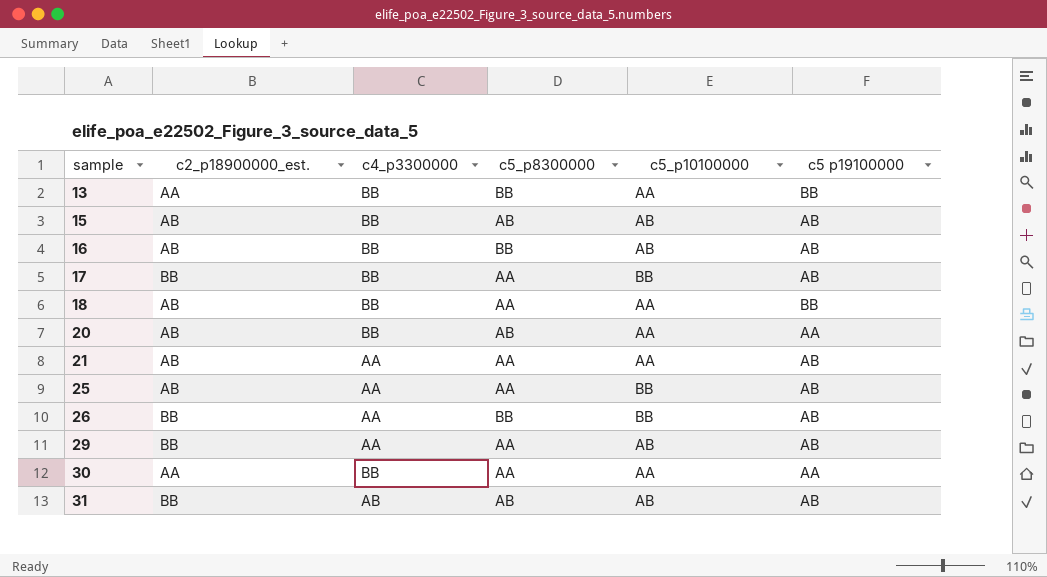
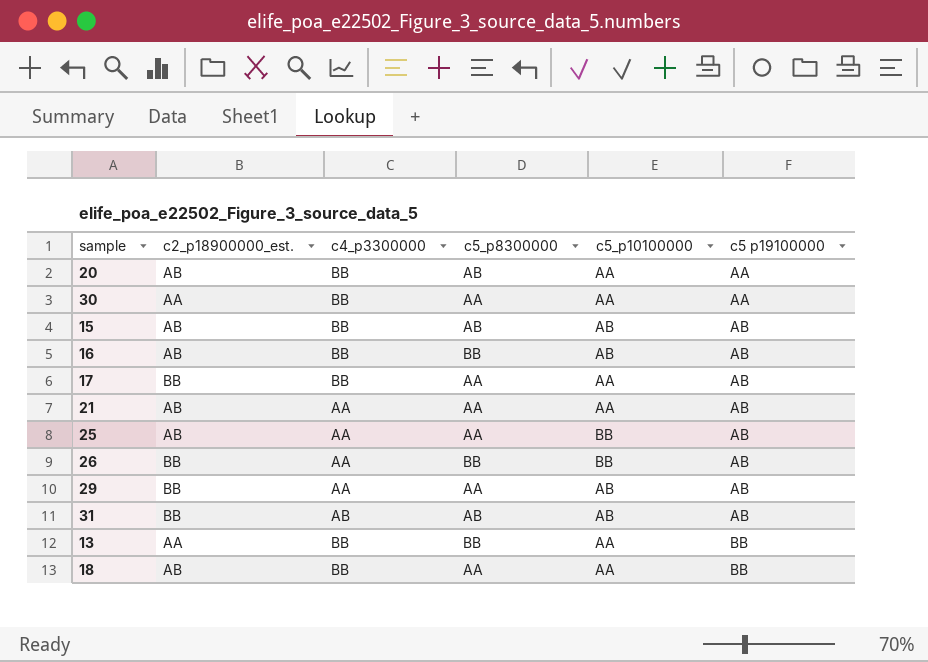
row order: sample ascending -> c5 p19100000 ascending
17 | c5_p10100000: BB -> AA

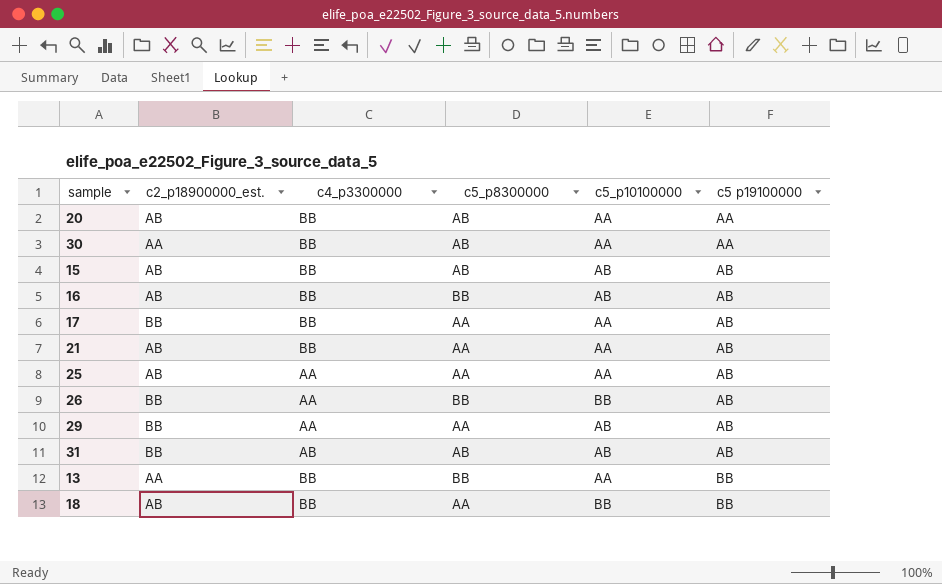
30 | c5_p8300000: AA -> AB
21 | c4_p3300000: AA -> BB
25 | c5_p10100000: BB -> AA
18 | c5_p10100000: AA -> BB

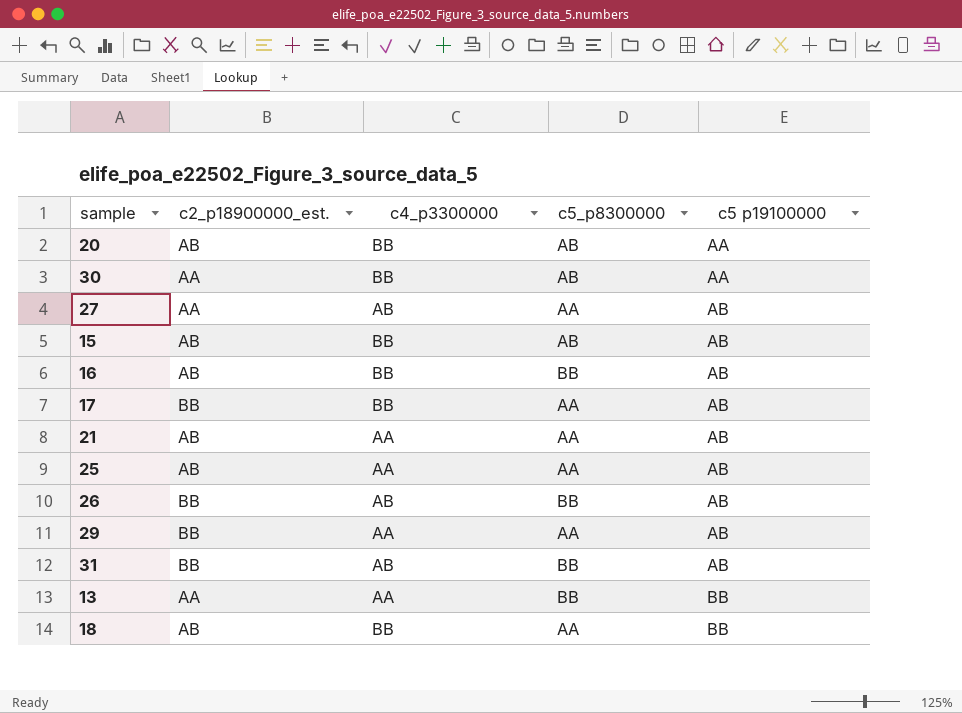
column c5_p10100000 | position: 5 -> none
row 27: none -> AA | AB | AA | AB
21 | c4_p3300000: BB -> AA
26 | c4_p3300000: AA -> AB
31 | c5_p8300000: AB -> BB
13 | c4_p3300000: BB -> AA

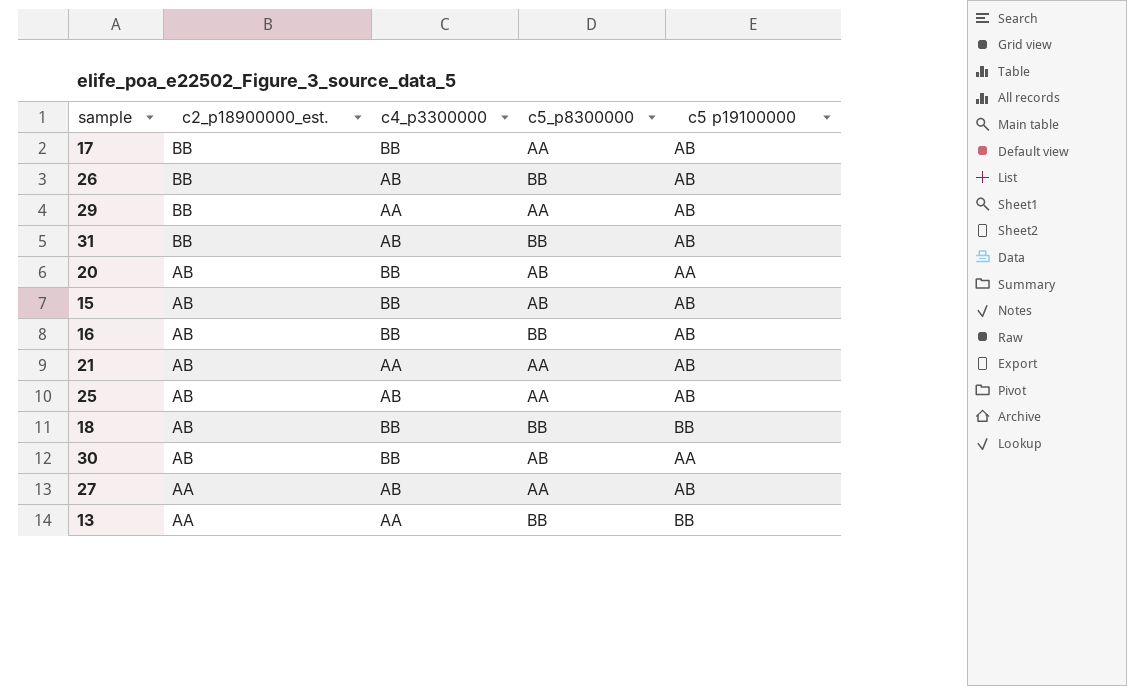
row order: c5 p19100000 ascending -> c2_p18900000_est. descending
25 | c4_p3300000: AA -> AB
18 | c5_p8300000: AA -> BB
30 | c2_p18900000_est.: AA -> AB

